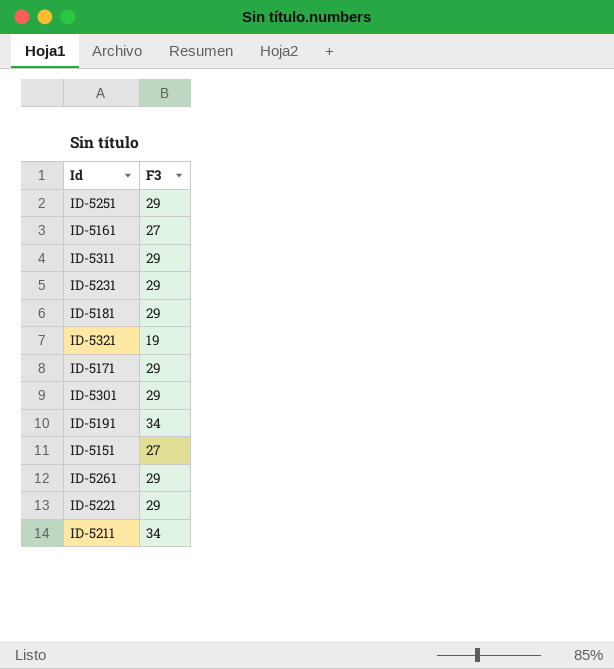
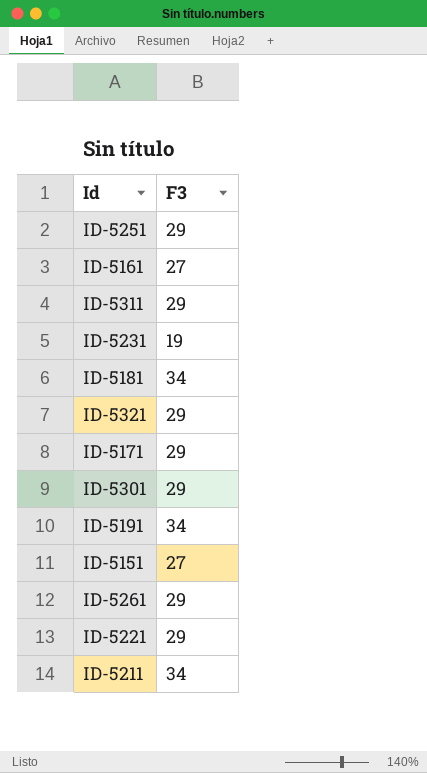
ID-5231 | F3: 29 -> 19
ID-5181 | F3: 29 -> 34
ID-5321 | F3: 19 -> 29

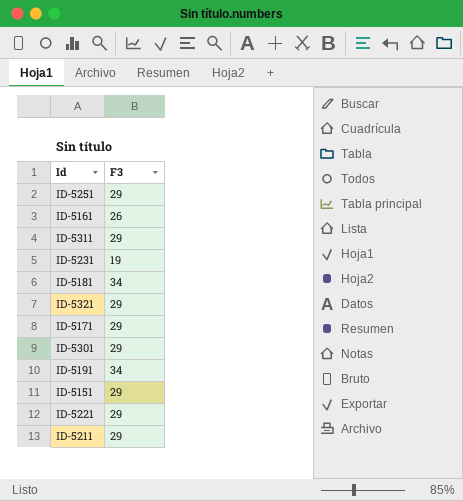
row ID-5261: 29 -> none
ID-5161 | F3: 27 -> 26
ID-5151 | F3: 27 -> 29
ID-5211 | F3: 34 -> 29

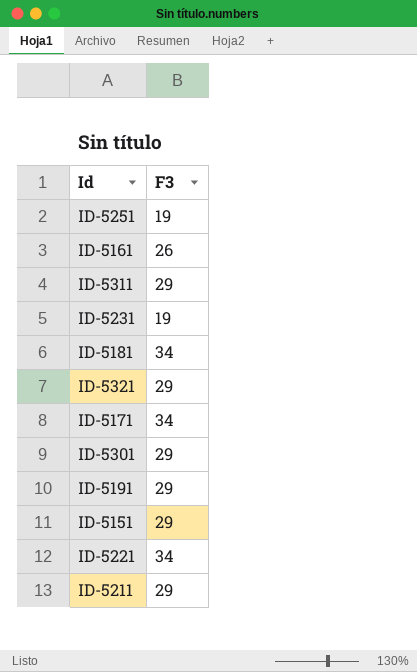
ID-5251 | F3: 29 -> 19
ID-5171 | F3: 29 -> 34
ID-5191 | F3: 34 -> 29
ID-5221 | F3: 29 -> 34

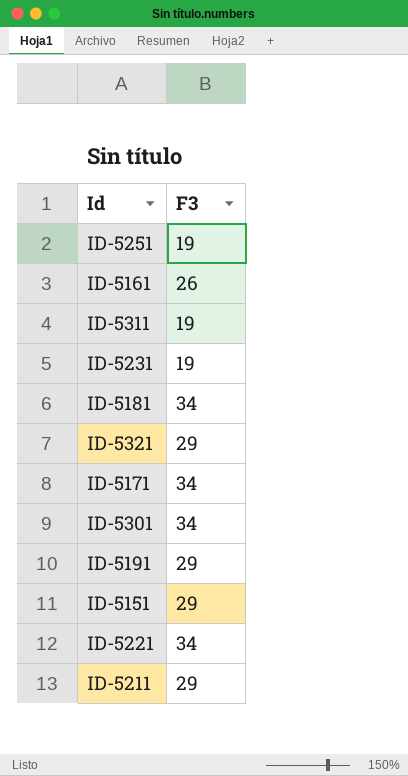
ID-5311 | F3: 29 -> 19
ID-5301 | F3: 29 -> 34

